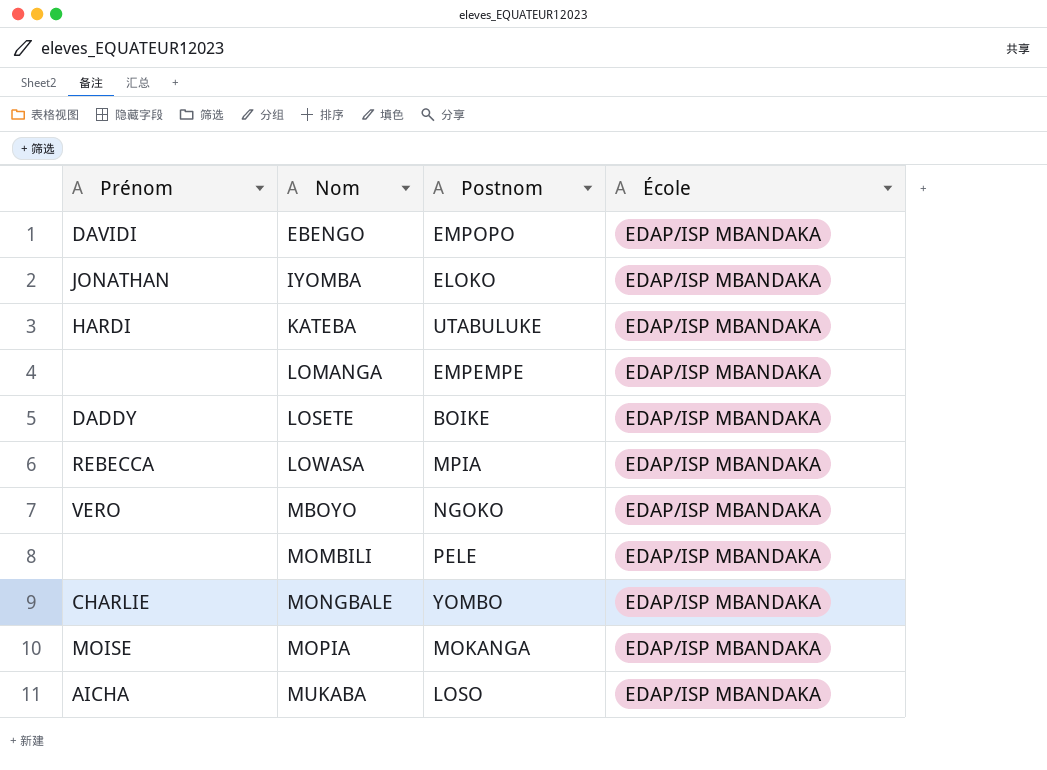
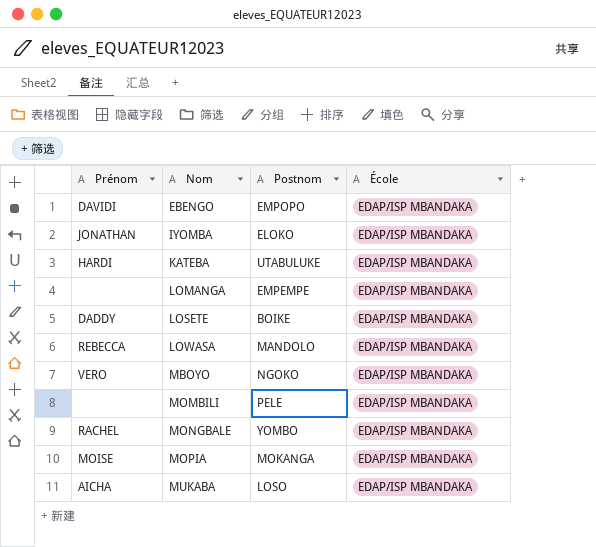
LOWASA | Postnom: MPIA -> MANDOLO
MONGBALE | Prénom: CHARLIE -> RACHEL

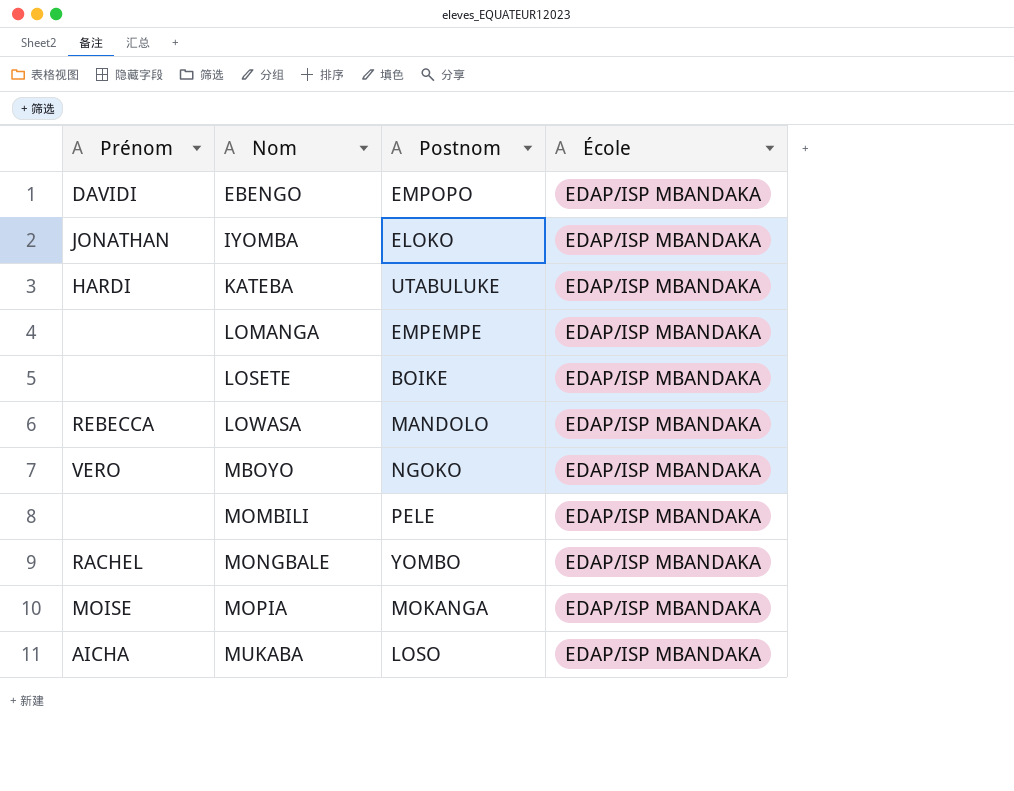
LOSETE | Prénom: DADDY -> none

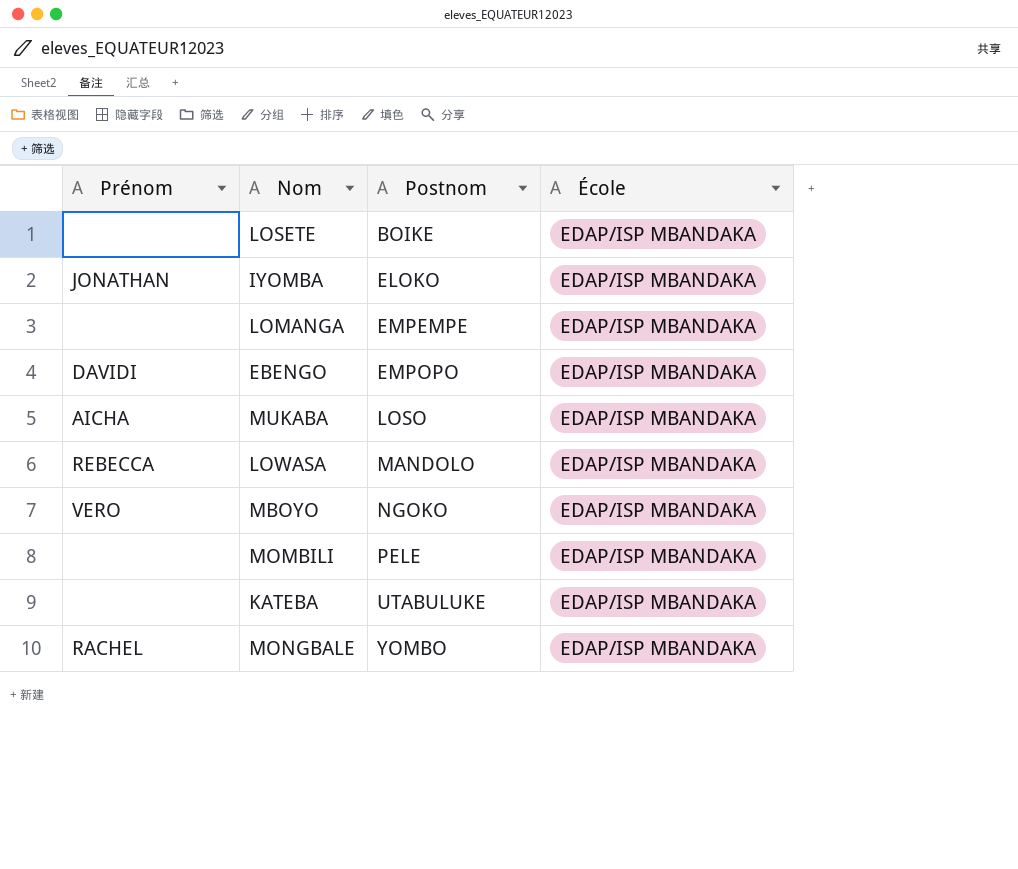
row order: Nom ascending -> Postnom ascending
row MOPIA: MOISE | MOKANGA | EDAP/ISP MBANDAKA -> none
KATEBA | Prénom: HARDI -> none

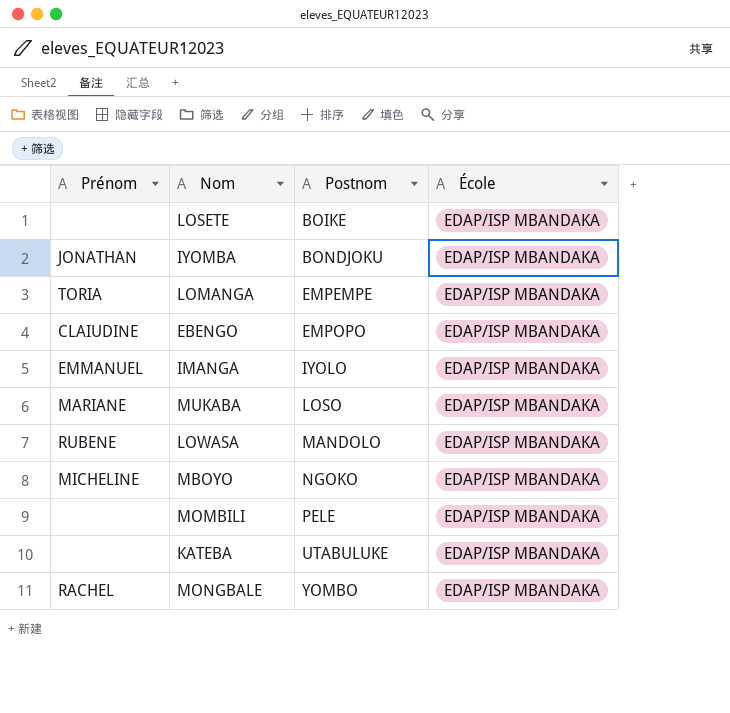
IYOMBA | Postnom: ELOKO -> BONDJOKU
LOMANGA | Prénom: none -> TORIA
EBENGO | Prénom: DAVIDI -> CLAIUDINE
row IMANGA: none -> EMMANUEL | IYOLO | EDAP/ISP MBANDAKA
MUKABA | Prénom: AICHA -> MARIANE
LOWASA | Prénom: REBECCA -> RUBENE
MBOYO | Prénom: VERO -> MICHELINE

